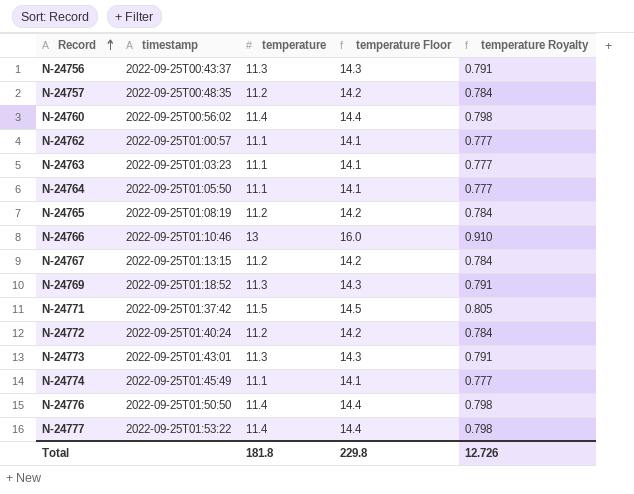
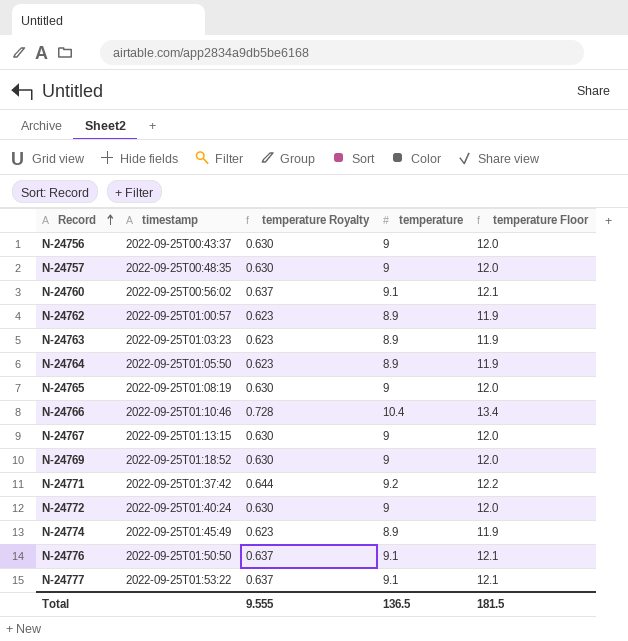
column temperature Royalty | position: 5 -> 3
row N-24773: 2022-09-25T01:43:01 | 11.3 | 14.3 | 0.791 -> none
N-24756 | temperature Royalty: 0.791 -> 0.630
N-24756 | temperature: 11.3 -> 9
N-24756 | temperature Floor: 14.3 -> 12.0
N-24757 | temperature Royalty: 0.784 -> 0.630
N-24757 | temperature: 11.2 -> 9
N-24757 | temperature Floor: 14.2 -> 12.0
N-24760 | temperature Royalty: 0.798 -> 0.637
N-24760 | temperature: 11.4 -> 9.1
N-24760 | temperature Floor: 14.4 -> 12.1
N-24762 | temperature Royalty: 0.777 -> 0.623
N-24762 | temperature: 11.1 -> 8.9
N-24762 | temperature Floor: 14.1 -> 11.9
N-24763 | temperature Royalty: 0.777 -> 0.623
N-24763 | temperature: 11.1 -> 8.9
N-24763 | temperature Floor: 14.1 -> 11.9
N-24764 | temperature Royalty: 0.777 -> 0.623
N-24764 | temperature: 11.1 -> 8.9
N-24764 | temperature Floor: 14.1 -> 11.9
N-24765 | temperature Royalty: 0.784 -> 0.630
N-24765 | temperature: 11.2 -> 9
N-24765 | temperature Floor: 14.2 -> 12.0
N-24766 | temperature Royalty: 0.910 -> 0.728
N-24766 | temperature: 13 -> 10.4
N-24766 | temperature Floor: 16.0 -> 13.4
N-24767 | temperature Royalty: 0.784 -> 0.630
N-24767 | temperature: 11.2 -> 9
N-24767 | temperature Floor: 14.2 -> 12.0
N-24769 | temperature Royalty: 0.791 -> 0.630
N-24769 | temperature: 11.3 -> 9
N-24769 | temperature Floor: 14.3 -> 12.0
N-24771 | temperature Royalty: 0.805 -> 0.644
N-24771 | temperature: 11.5 -> 9.2
N-24771 | temperature Floor: 14.5 -> 12.2
N-24772 | temperature Royalty: 0.784 -> 0.630
N-24772 | temperature: 11.2 -> 9
N-24772 | temperature Floor: 14.2 -> 12.0
N-24774 | temperature Royalty: 0.777 -> 0.623
N-24774 | temperature: 11.1 -> 8.9
N-24774 | temperature Floor: 14.1 -> 11.9
N-24776 | temperature Royalty: 0.798 -> 0.637
N-24776 | temperature: 11.4 -> 9.1
N-24776 | temperature Floor: 14.4 -> 12.1
N-24777 | temperature Royalty: 0.798 -> 0.637
N-24777 | temperature: 11.4 -> 9.1
N-24777 | temperature Floor: 14.4 -> 12.1
Total | temperature Royalty: 12.726 -> 9.555
Total | temperature: 181.8 -> 136.5
Total | temperature Floor: 229.8 -> 181.5

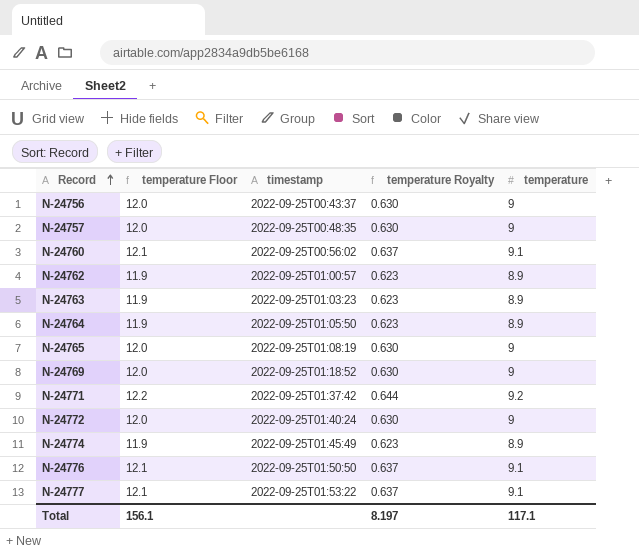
column temperature Floor | position: 5 -> 2
row N-24766: 2022-09-25T01:10:46 | 0.728 | 10.4 | 13.4 -> none
row N-24767: 2022-09-25T01:13:15 | 0.630 | 9 | 12.0 -> none
Total | temperature Floor: 181.5 -> 156.1
Total | temperature Royalty: 9.555 -> 8.197
Total | temperature: 136.5 -> 117.1

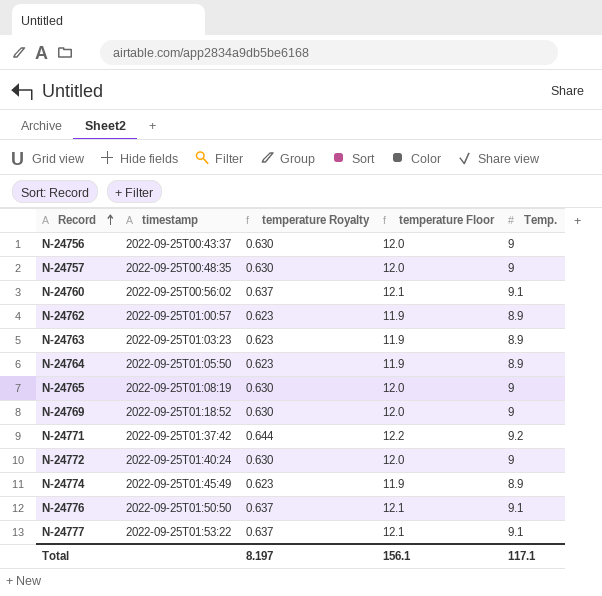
column temperature Floor | position: 2 -> 4
column name: temperature -> Temp.

